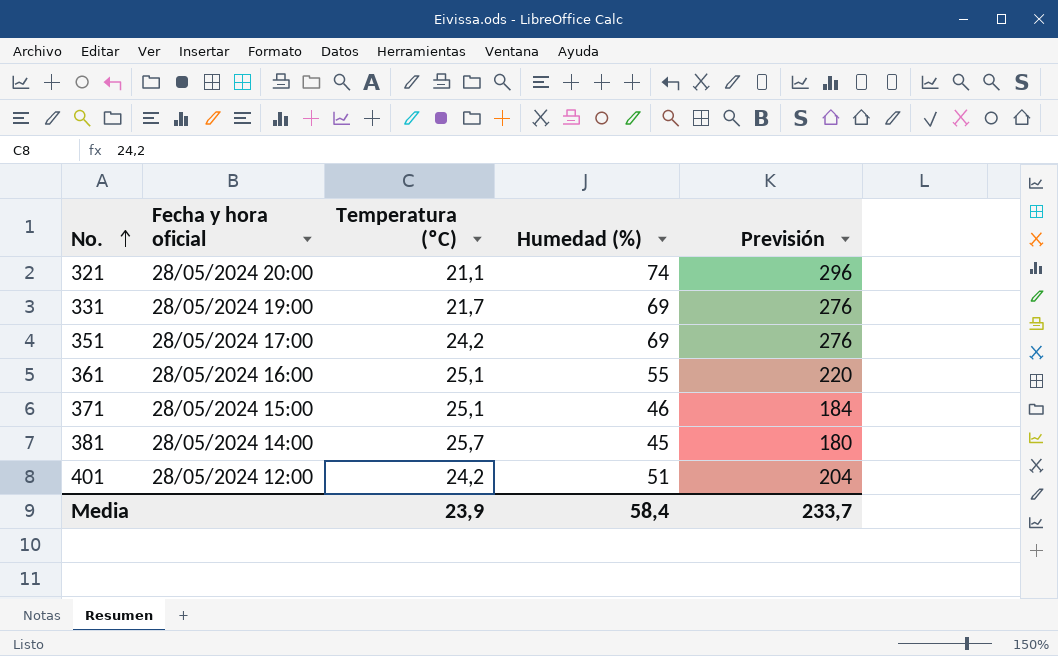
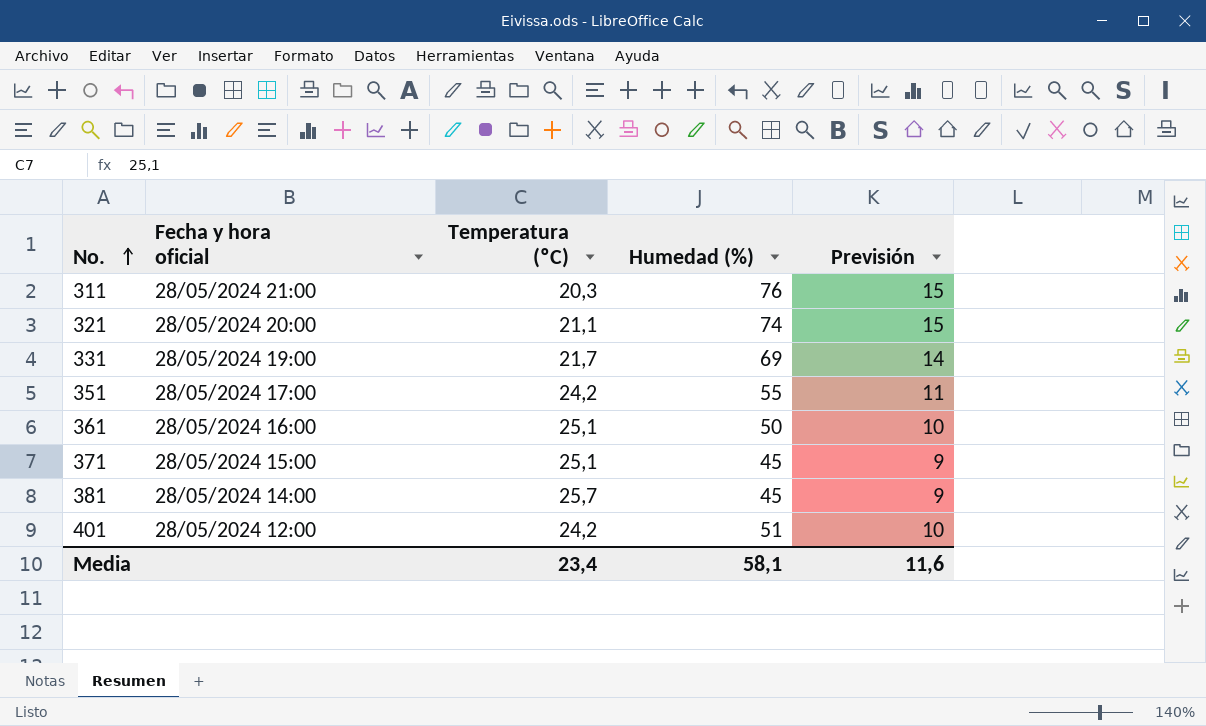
column Previsión | formula: [Humedad (%)] * 4 -> [Humedad (%)] * 0,2
row 311: none -> 28/05/2024 21:00 | 20,3 | 76 | 15
351 | Humedad (%): 69 -> 55
361 | Humedad (%): 55 -> 50
371 | Humedad (%): 46 -> 45
Media | Temperatura (ºC): 23,9 -> 23,4
Media | Humedad (%): 58,4 -> 58,1
Media | Previsión: 233,7 -> 11,6

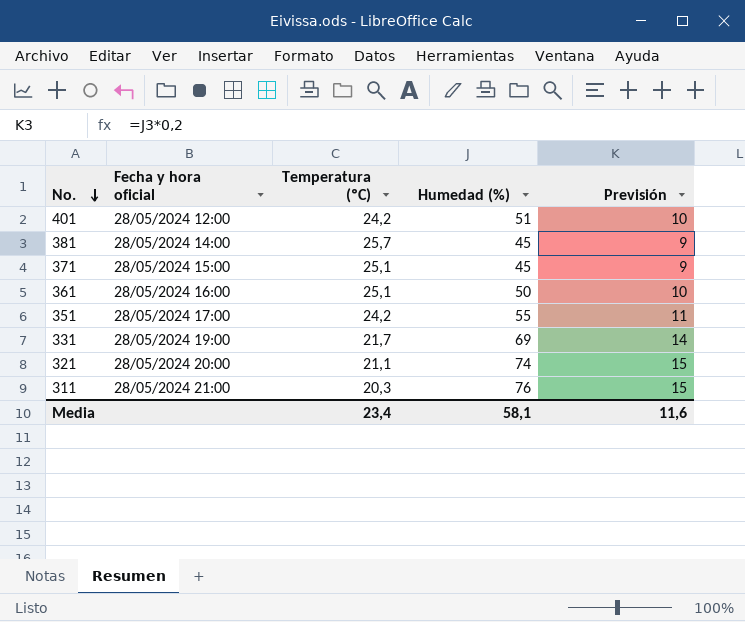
row order: No. ascending -> No. descending

